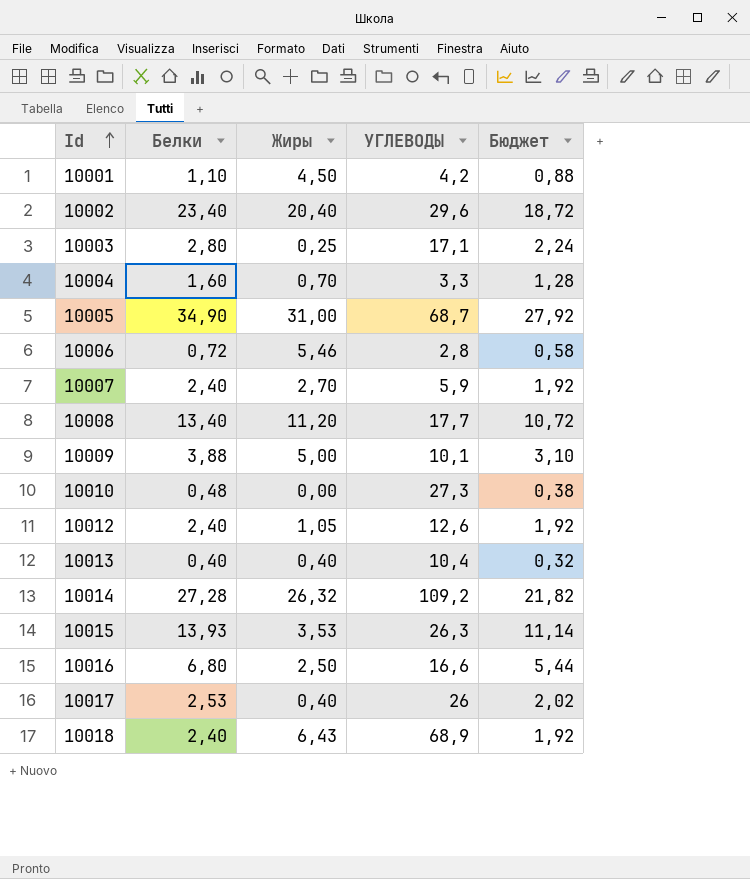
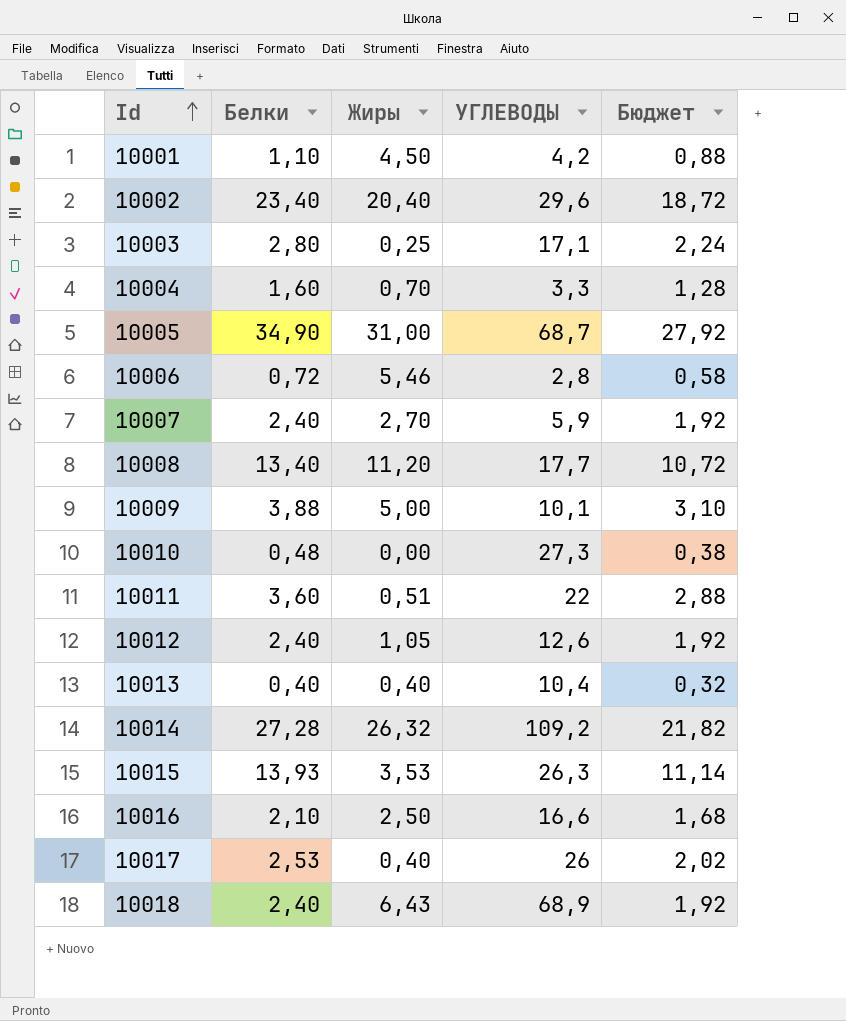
row 10011: none -> 3,60 | 0,51 | 22 | 2,88
10016 | Белки: 6,80 -> 2,10
10016 | Бюджет: 5,44 -> 1,68

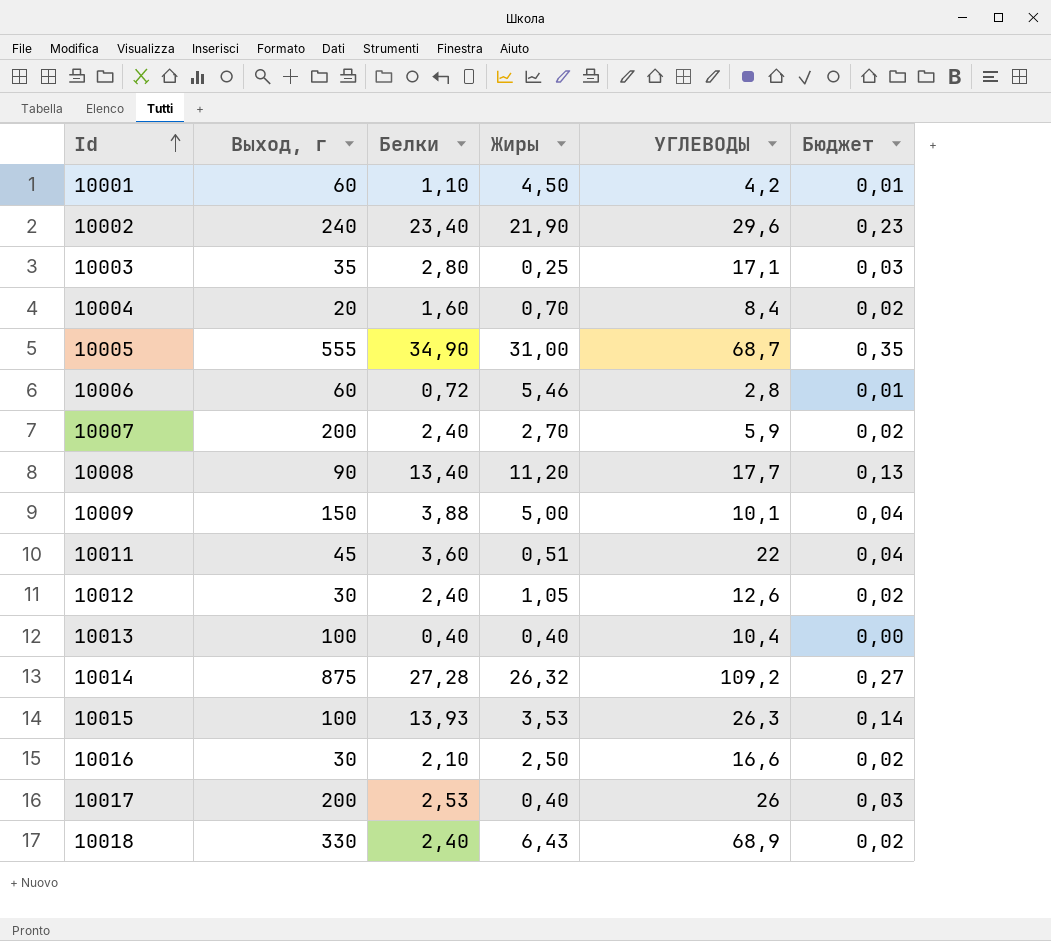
column Выход, г | position: none -> 2
column Бюджет | formula: [Белки] * 0,8 -> [Белки] * 0,01
row 10010: 0,48 | 0,00 | 27,3 | 0,38 -> none
10002 | Жиры: 20,40 -> 21,90
10004 | УГЛЕВОДЫ: 3,3 -> 8,4

